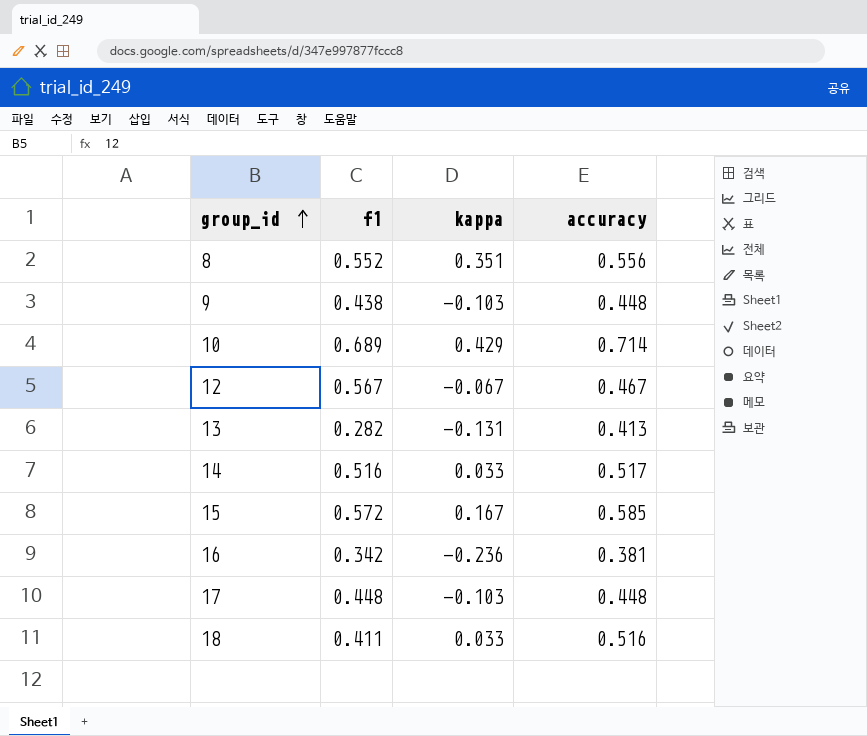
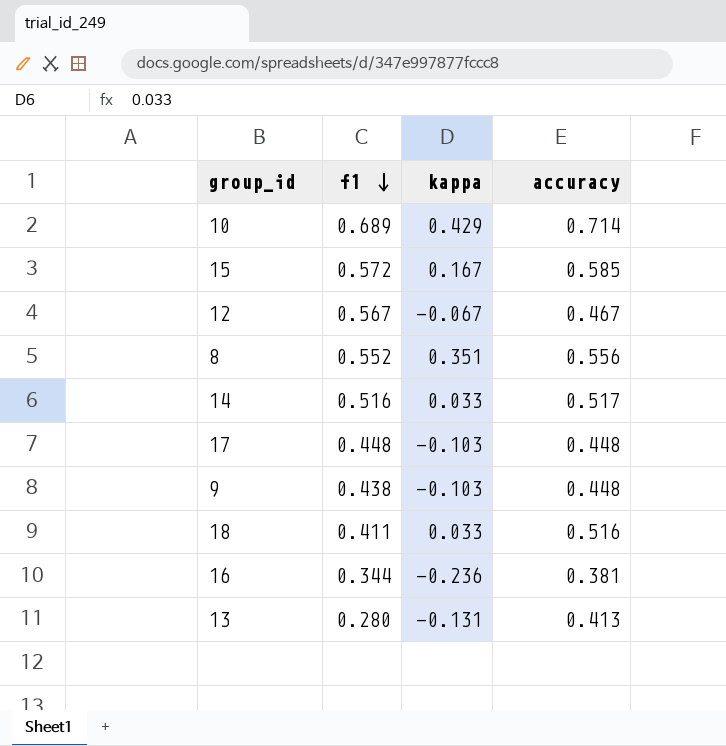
row order: group_id ascending -> f1 descending
16 | f1: 0.342 -> 0.344
13 | f1: 0.282 -> 0.280

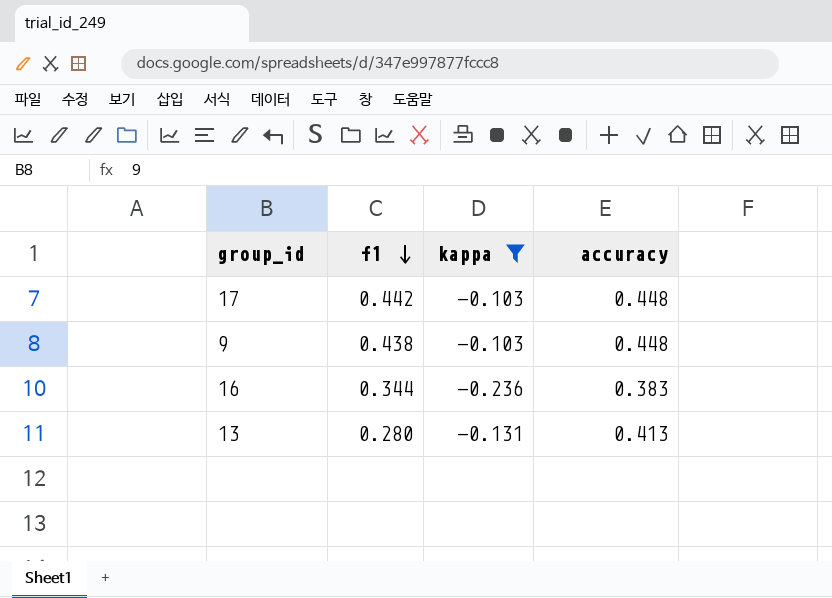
filter: none -> kappa <= -0.103
17 | f1: 0.448 -> 0.442
16 | accuracy: 0.381 -> 0.383

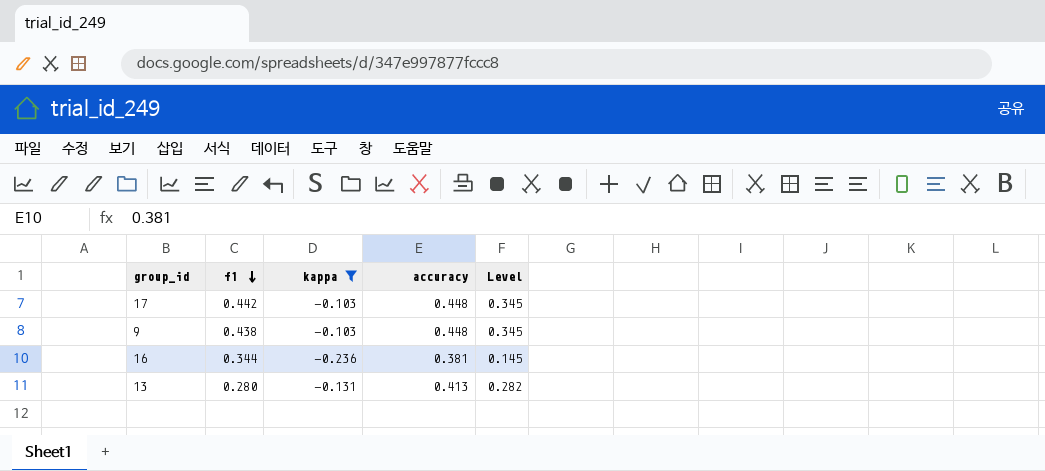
column Level | formula: none -> [kappa] + [accuracy]
16 | accuracy: 0.383 -> 0.381

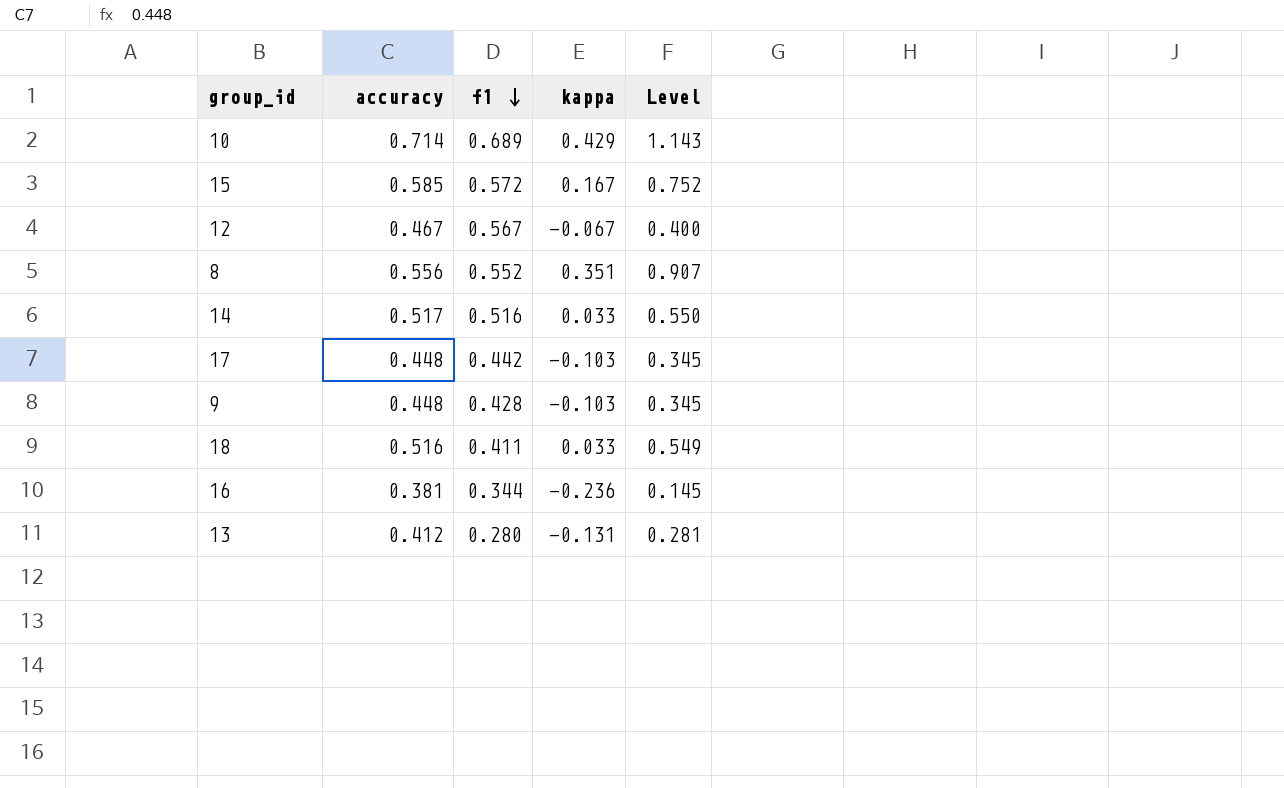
filter: kappa <= -0.103 -> none
column accuracy | position: 4 -> 2
9 | f1: 0.438 -> 0.428
13 | accuracy: 0.413 -> 0.412
13 | Level: 0.282 -> 0.281

